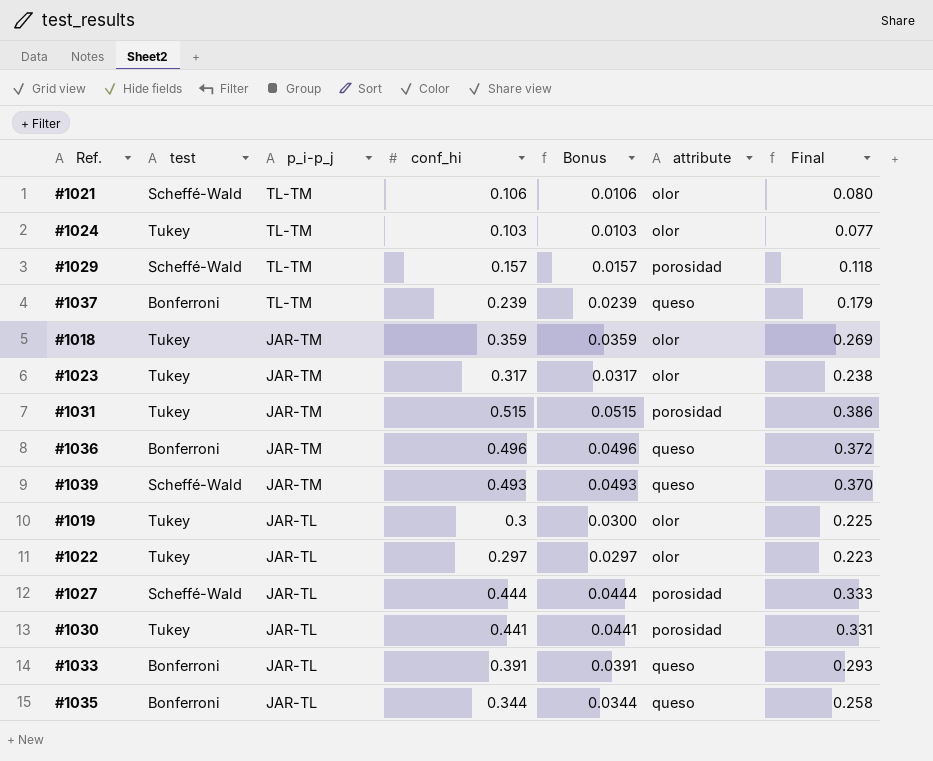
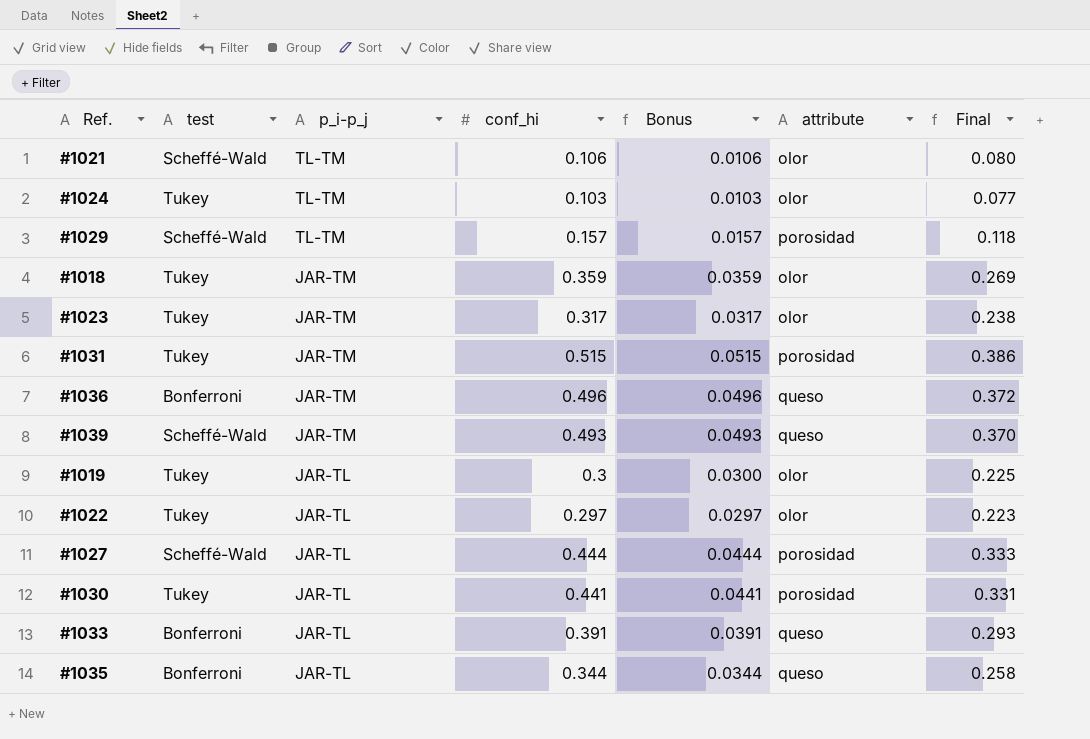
row #1037: Bonferroni | TL-TM | 0.239 | 0.0239 | queso | 0.179 -> none

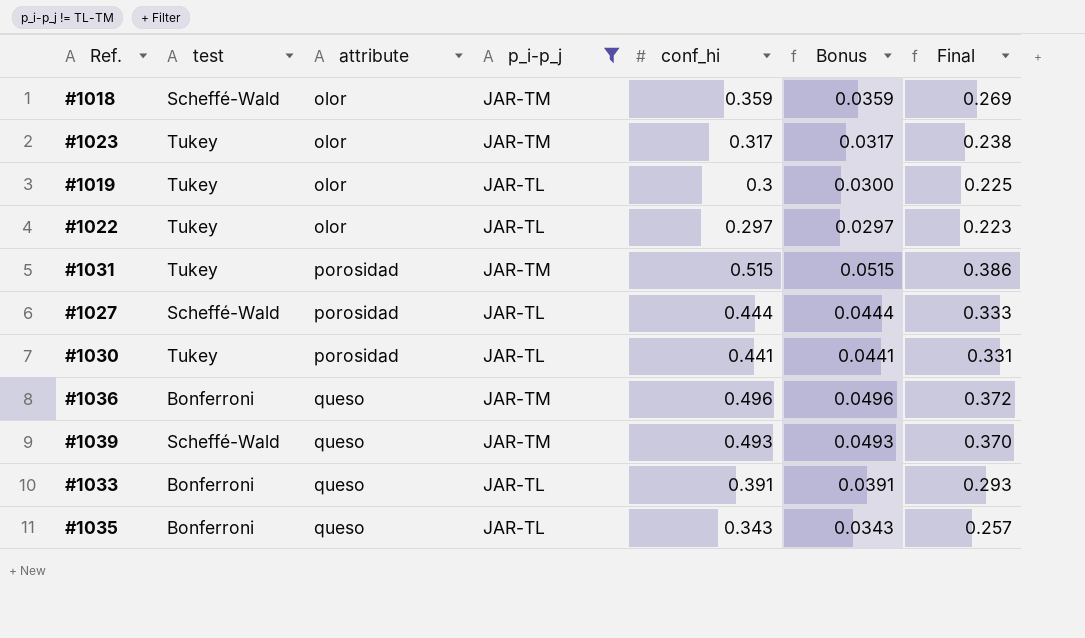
filter: none -> p_i-p_j != TL-TM
row order: p_i-p_j descending -> attribute ascending
column attribute | position: 6 -> 3
#1018 | test: Tukey -> Scheffé-Wald
#1035 | conf_hi: 0.344 -> 0.343
#1035 | Bonus: 0.0344 -> 0.0343
#1035 | Final: 0.258 -> 0.257

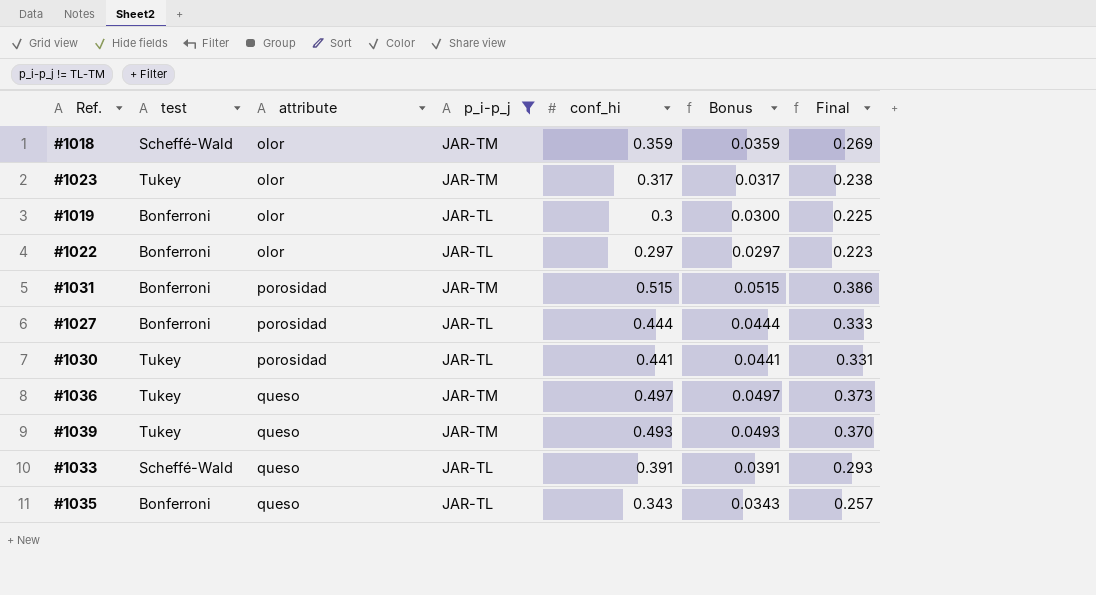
#1019 | test: Tukey -> Bonferroni
#1022 | test: Tukey -> Bonferroni
#1031 | test: Tukey -> Bonferroni
#1027 | test: Scheffé-Wald -> Bonferroni
#1036 | test: Bonferroni -> Tukey
#1036 | conf_hi: 0.496 -> 0.497
#1036 | Bonus: 0.0496 -> 0.0497
#1036 | Final: 0.372 -> 0.373
#1039 | test: Scheffé-Wald -> Tukey
#1033 | test: Bonferroni -> Scheffé-Wald

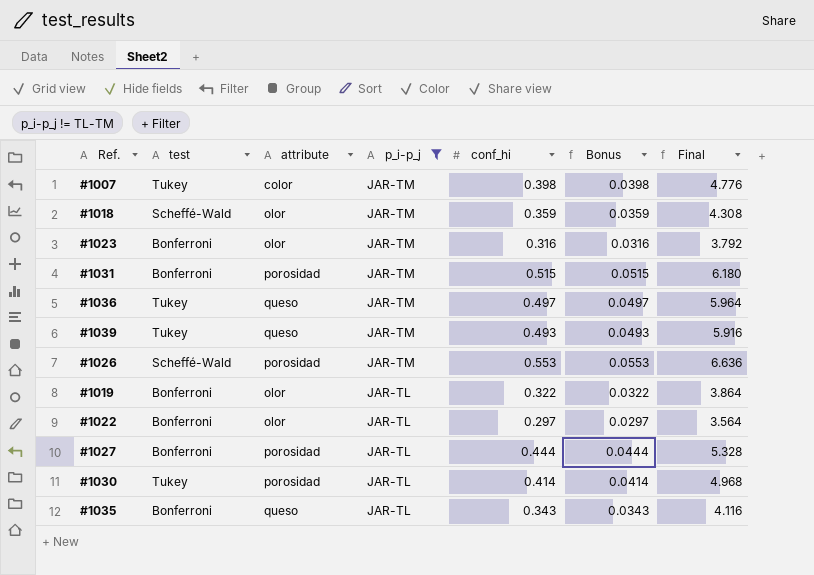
row order: attribute ascending -> p_i-p_j descending
column Final | formula: [conf_hi] * 0.75 -> [conf_hi] * 12
row #1033: Scheffé-Wald | queso | JAR-TL | 0.391 | 0.0391 | 0.293 -> none
row #1007: none -> Tukey | color | JAR-TM | 0.398 | 0.0398 | 4.776
#1023 | test: Tukey -> Bonferroni
#1023 | conf_hi: 0.317 -> 0.316
#1023 | Bonus: 0.0317 -> 0.0316
row #1026: none -> Scheffé-Wald | porosidad | JAR-TM | 0.553 | 0.0553 | 6.636
#1019 | conf_hi: 0.3 -> 0.322
#1019 | Bonus: 0.0300 -> 0.0322
#1030 | conf_hi: 0.441 -> 0.414
#1030 | Bonus: 0.0441 -> 0.0414

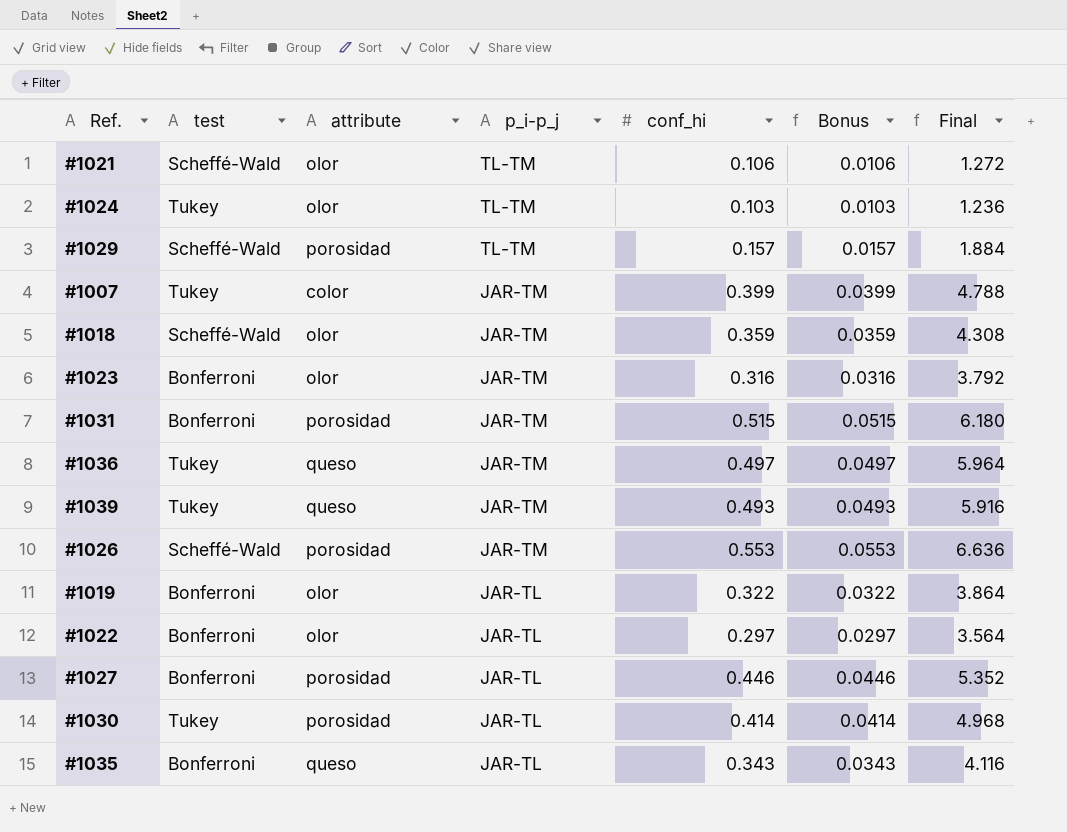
filter: p_i-p_j != TL-TM -> none
#1007 | conf_hi: 0.398 -> 0.399
#1007 | Bonus: 0.0398 -> 0.0399
#1007 | Final: 4.776 -> 4.788
#1027 | conf_hi: 0.444 -> 0.446
#1027 | Bonus: 0.0444 -> 0.0446
#1027 | Final: 5.328 -> 5.352

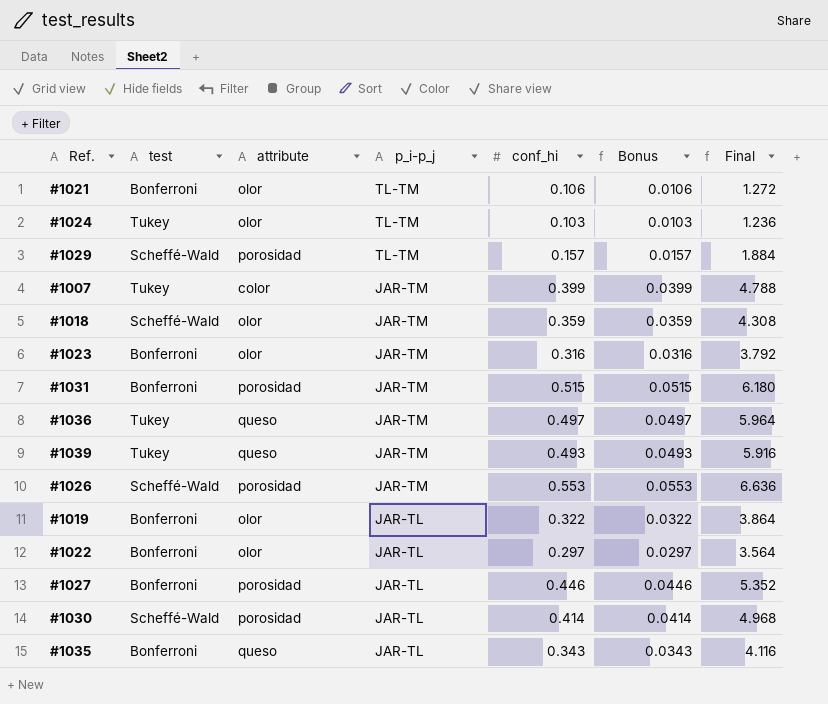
#1021 | test: Scheffé-Wald -> Bonferroni
#1030 | test: Tukey -> Scheffé-Wald

